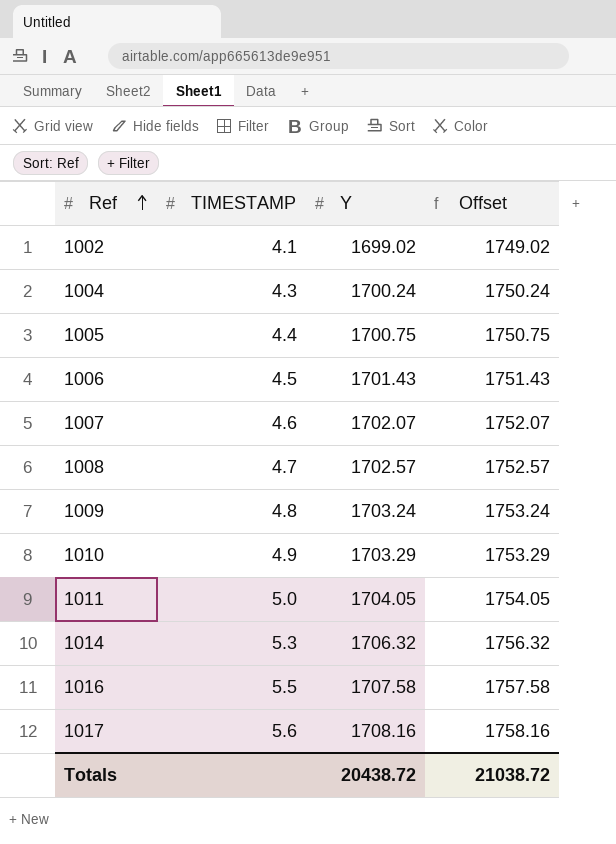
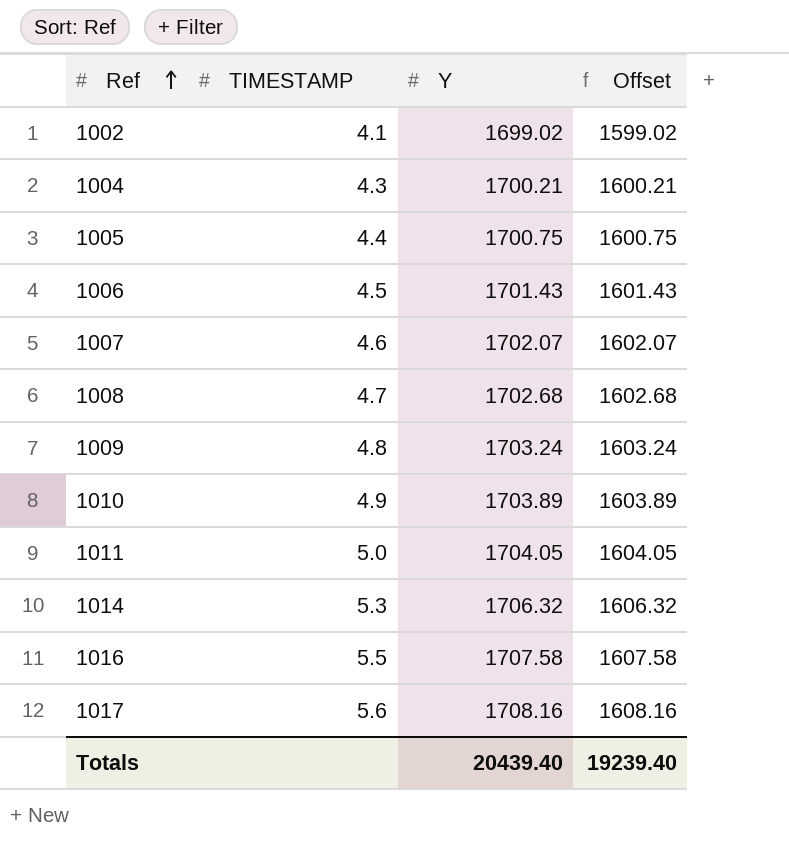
column Offset | formula: [Y] + 50 -> [Y] - 100
1004 | Y: 1700.24 -> 1700.21
1008 | Y: 1702.57 -> 1702.68
1010 | Y: 1703.29 -> 1703.89
Totals | Y: 20438.72 -> 20439.40
Totals | Offset: 21038.72 -> 19239.40

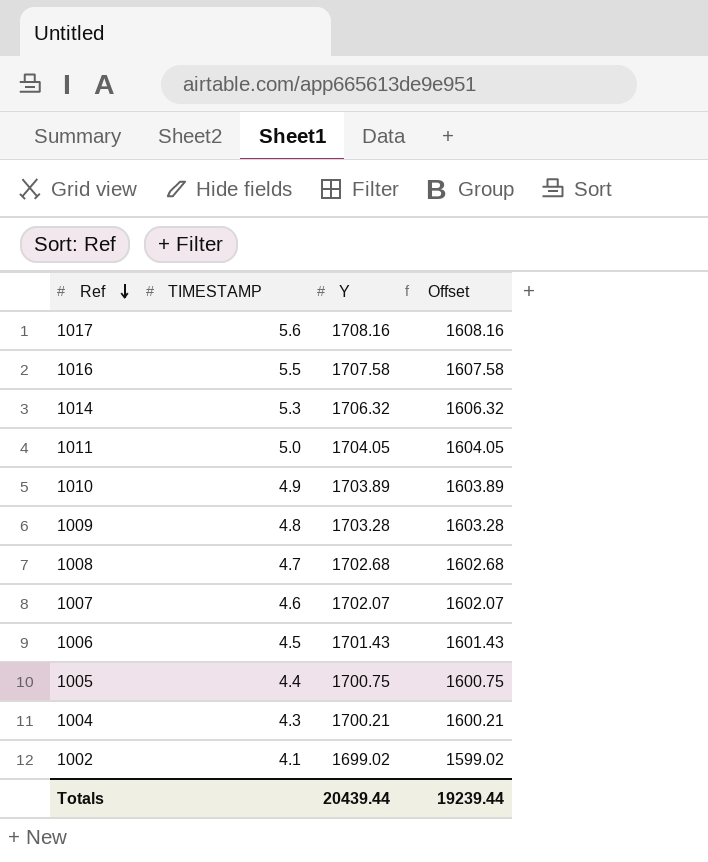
row order: Ref ascending -> Ref descending
1009 | Y: 1703.24 -> 1703.28
1009 | Offset: 1603.24 -> 1603.28
Totals | Y: 20439.40 -> 20439.44
Totals | Offset: 19239.40 -> 19239.44

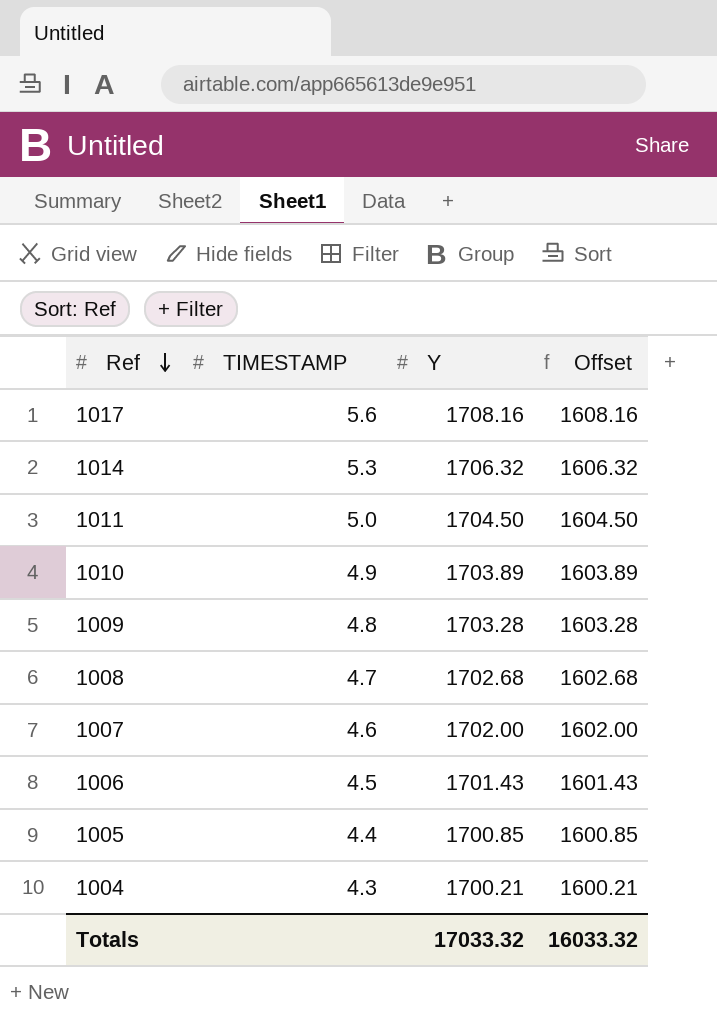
row 1016: 5.5 | 1707.58 | 1607.58 -> none
row 1002: 4.1 | 1699.02 | 1599.02 -> none
1011 | Y: 1704.05 -> 1704.50
1011 | Offset: 1604.05 -> 1604.50
1007 | Y: 1702.07 -> 1702.00
1007 | Offset: 1602.07 -> 1602.00
1005 | Y: 1700.75 -> 1700.85
1005 | Offset: 1600.75 -> 1600.85
Totals | Y: 20439.44 -> 17033.32
Totals | Offset: 19239.44 -> 16033.32

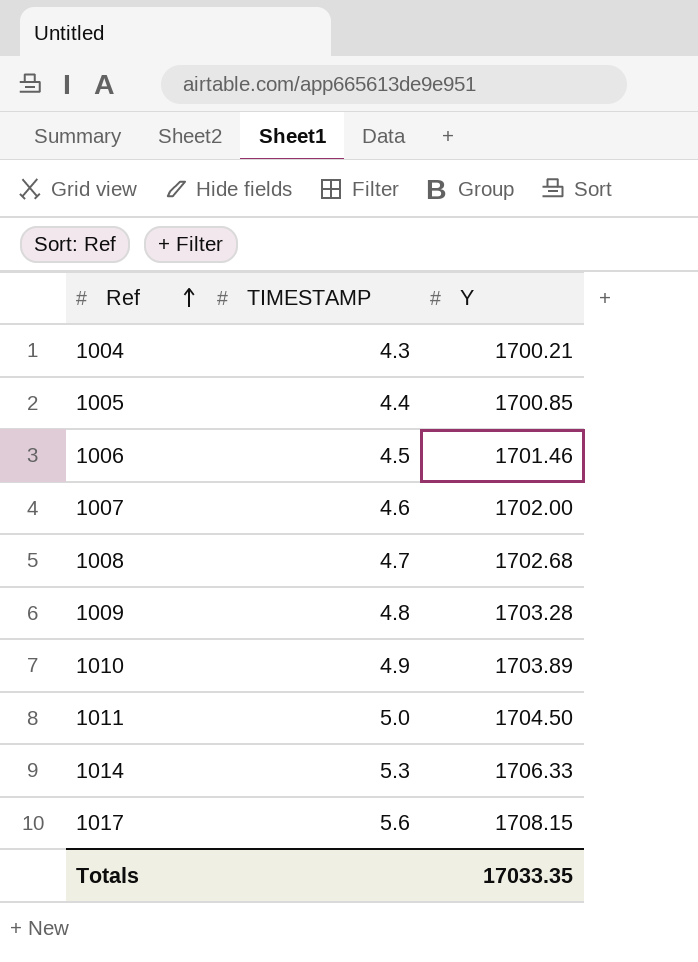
row order: Ref descending -> Ref ascending
column Offset | formula: [Y] - 100 -> none
1006 | Y: 1701.43 -> 1701.46
1014 | Y: 1706.32 -> 1706.33
1017 | Y: 1708.16 -> 1708.15
Totals | Y: 17033.32 -> 17033.35

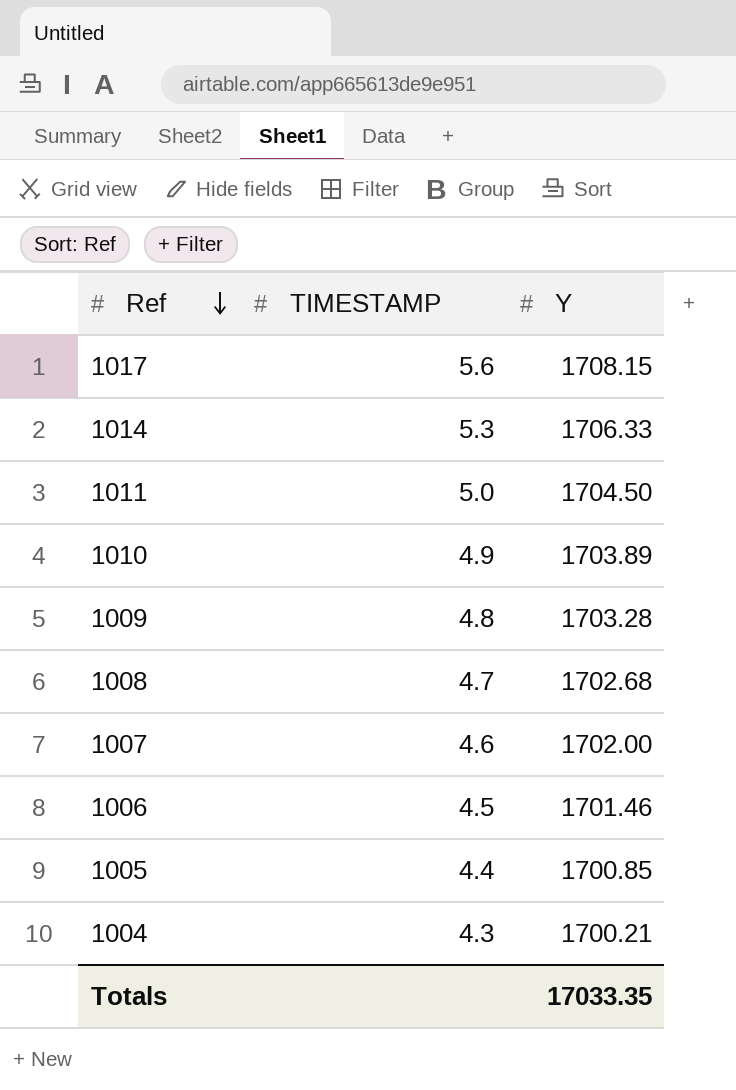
row order: Ref ascending -> Ref descending

